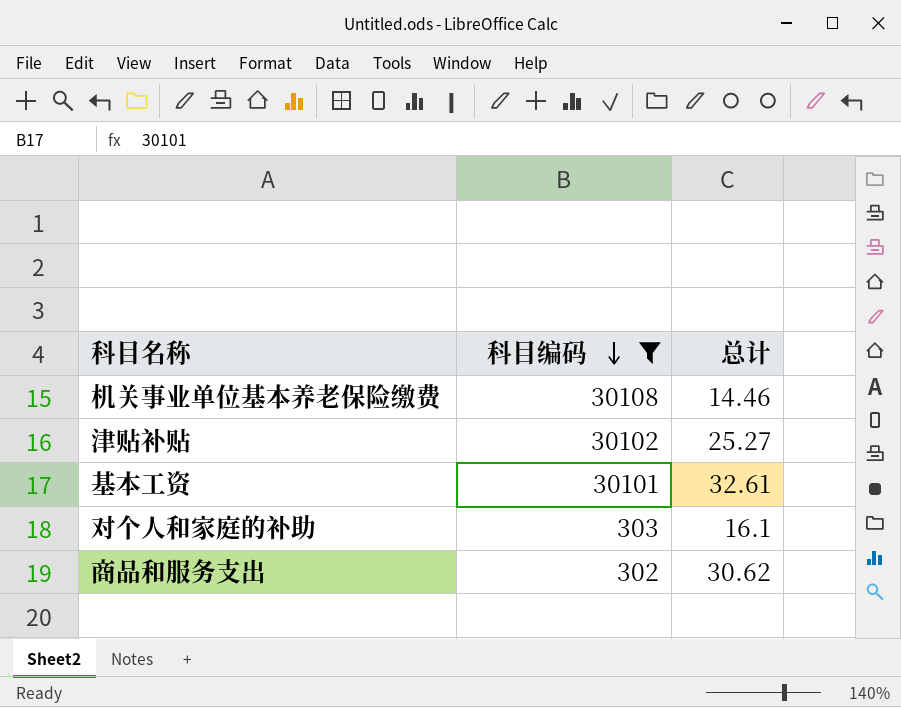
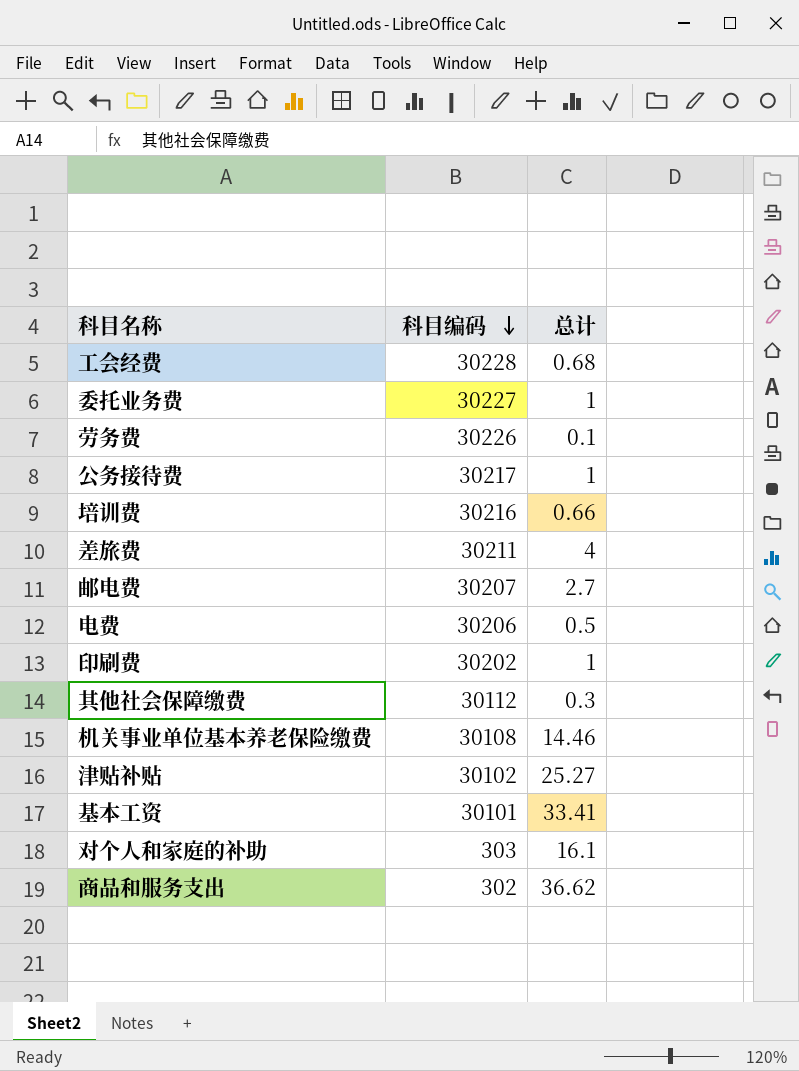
filter: 科目编码 <= 30108 -> none
基本工资 | 总计: 32.61 -> 33.41
商品和服务支出 | 总计: 30.62 -> 36.62

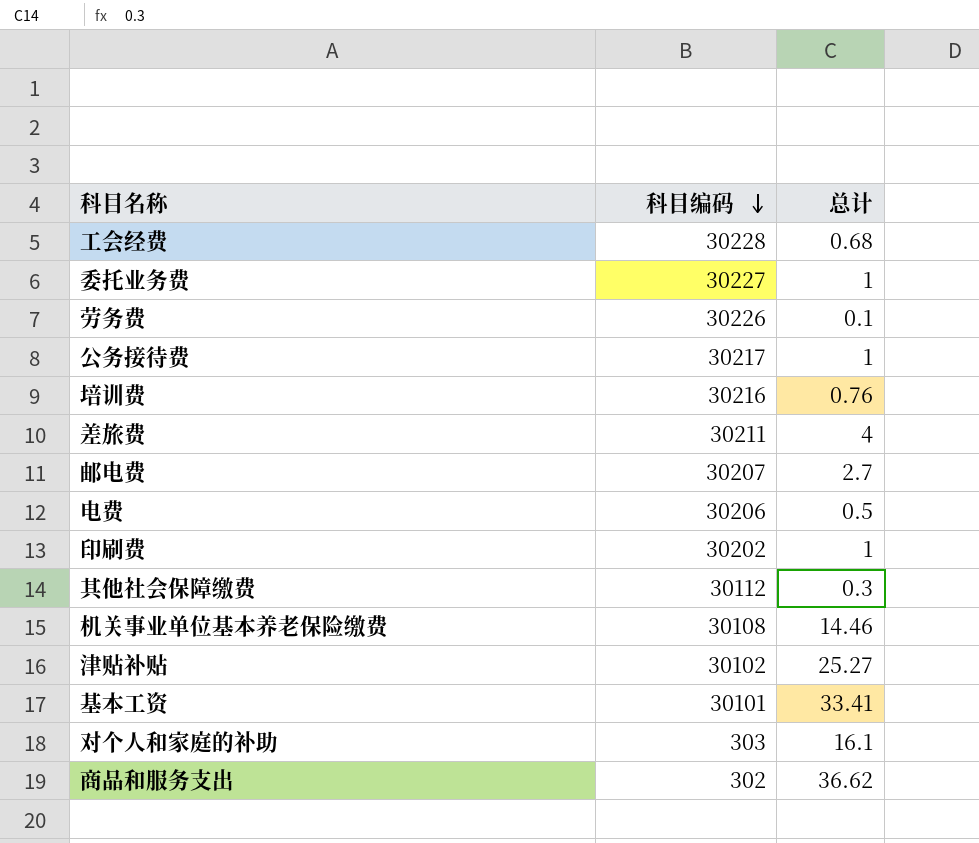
培训费 | 总计: 0.66 -> 0.76

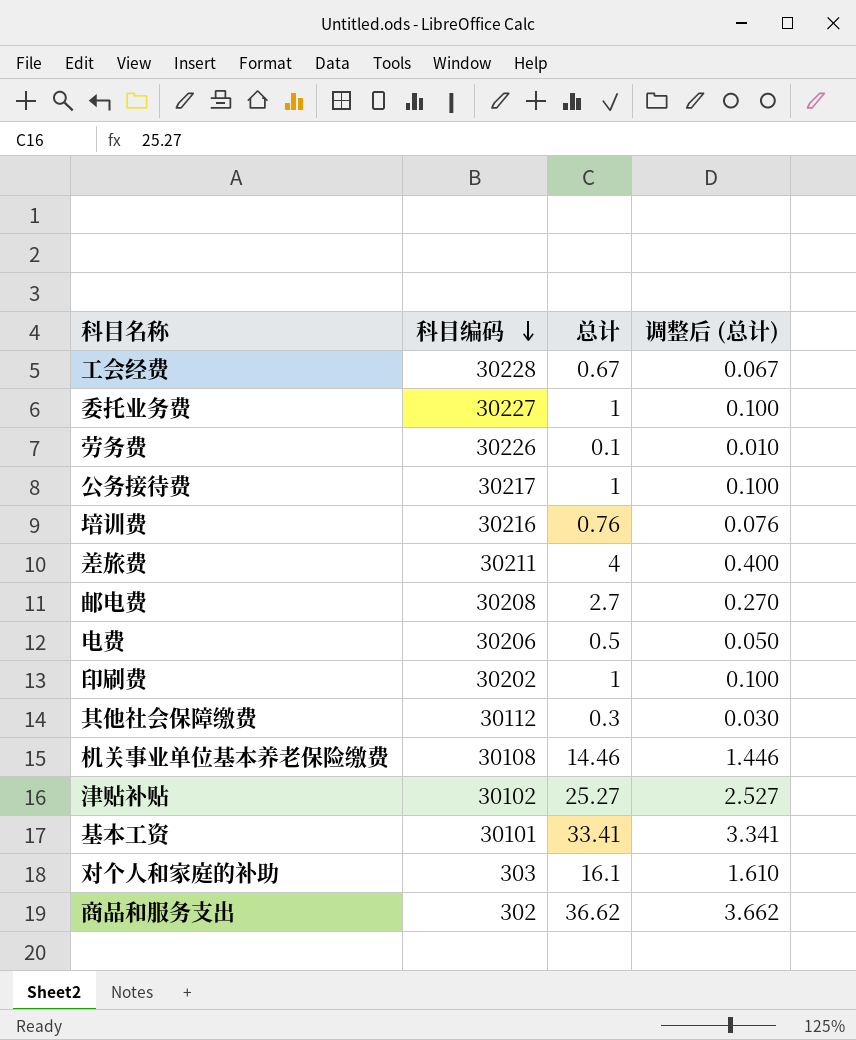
column 调整后 (总计) | formula: none -> [总计] * 0.1
工会经费 | 总计: 0.68 -> 0.67
邮电费 | 科目编码: 30207 -> 30208

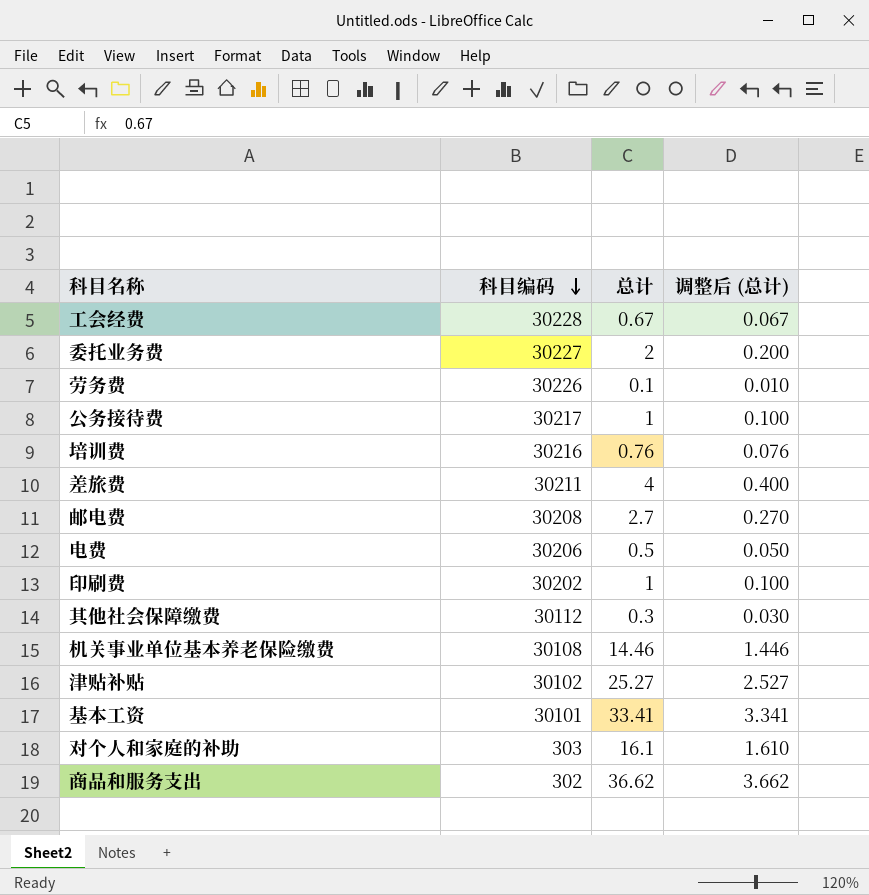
委托业务费 | 总计: 1 -> 2
委托业务费 | 调整后 (总计): 0.100 -> 0.200

